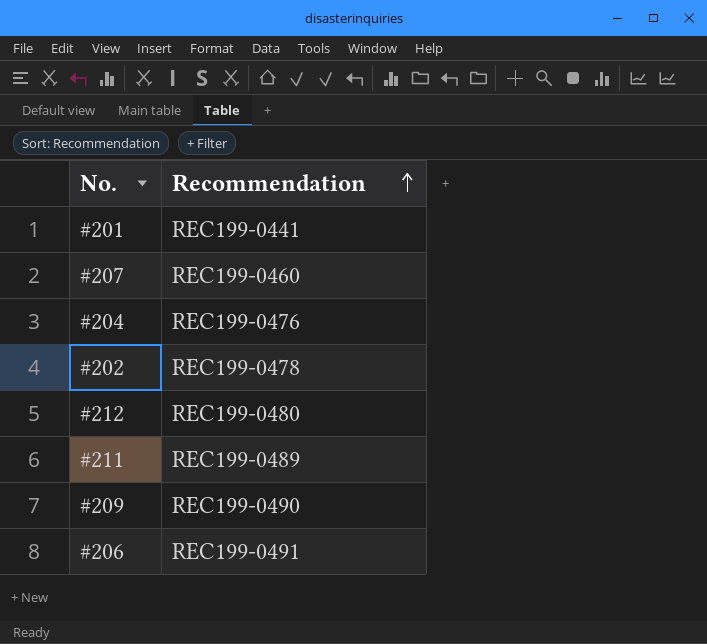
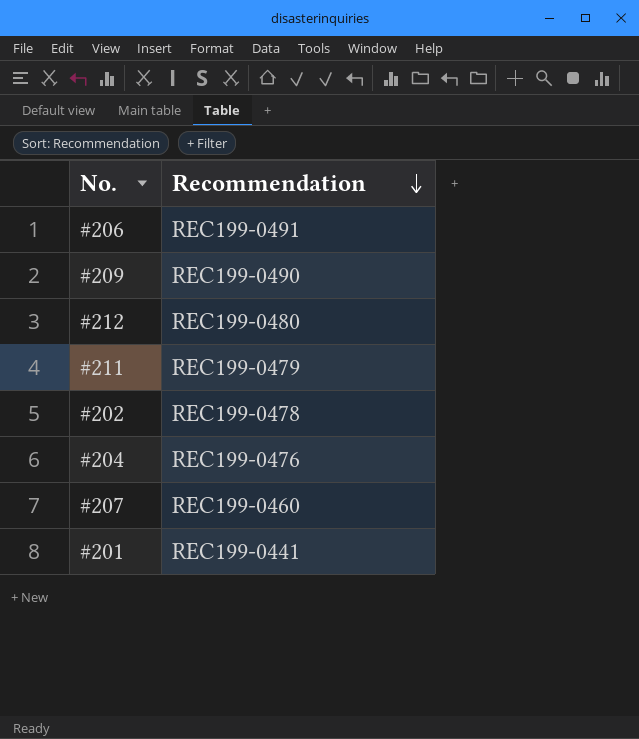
row order: Recommendation ascending -> Recommendation descending
#211 | Recommendation: REC199-0489 -> REC199-0479

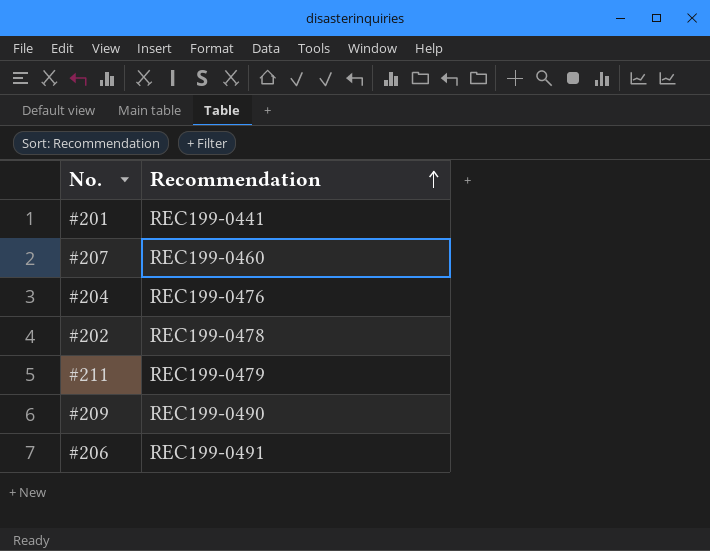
row order: Recommendation descending -> Recommendation ascending
row #212: REC199-0480 -> none

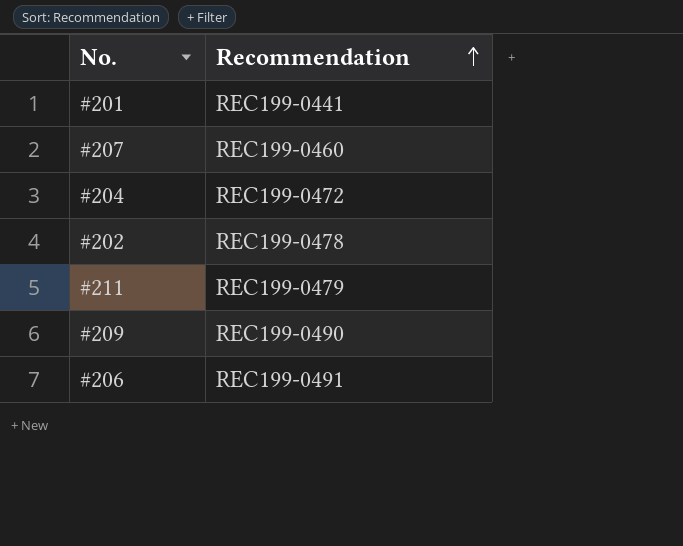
#204 | Recommendation: REC199-0476 -> REC199-0472

